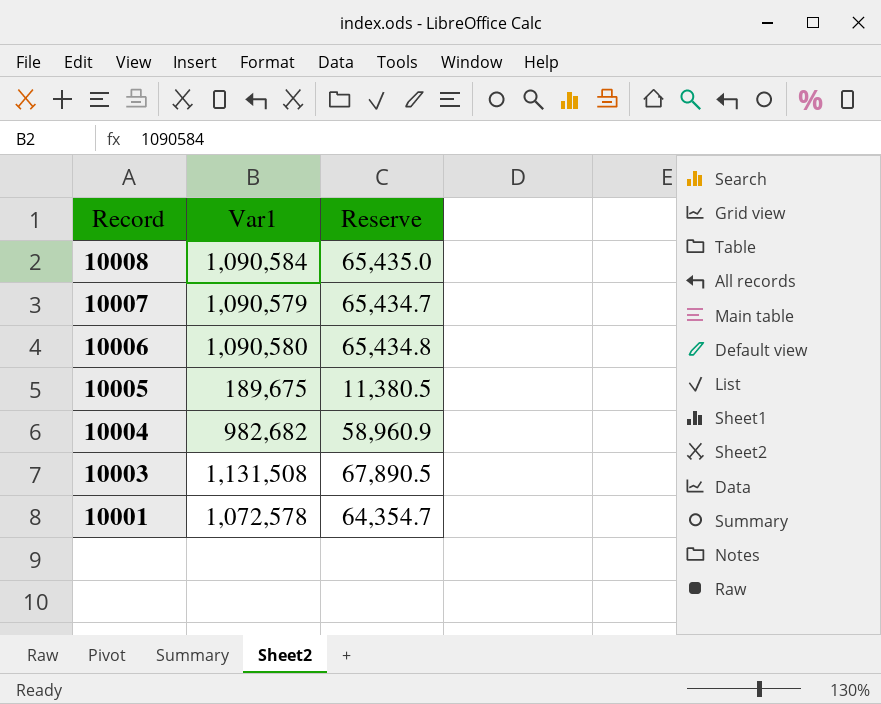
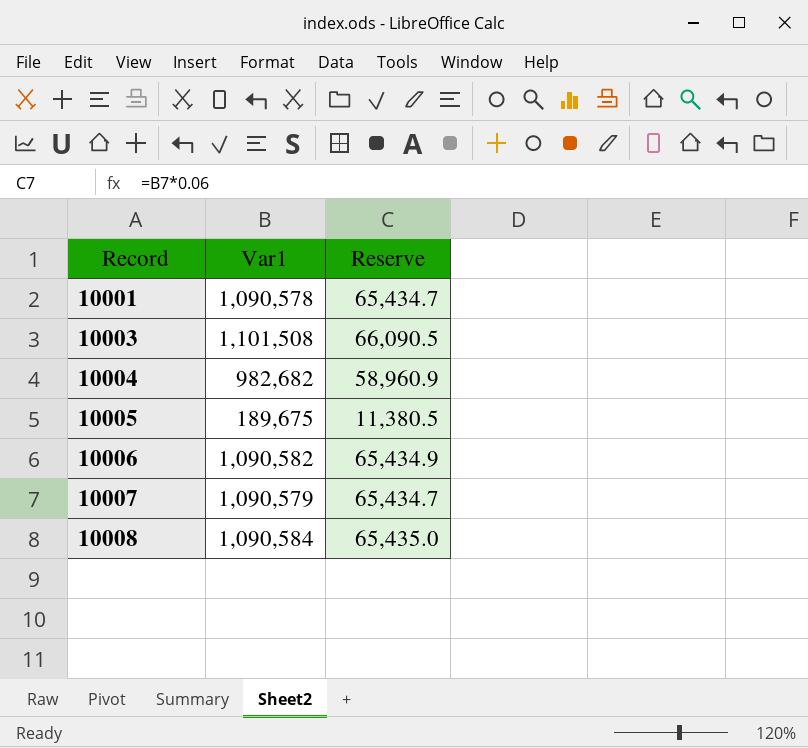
row order: Record descending -> Record ascending
10001 | Var1: 1,072,578 -> 1,090,578
10001 | Reserve: 64,354.7 -> 65,434.7
10003 | Var1: 1,131,508 -> 1,101,508
10003 | Reserve: 67,890.5 -> 66,090.5
10006 | Var1: 1,090,580 -> 1,090,582
10006 | Reserve: 65,434.8 -> 65,434.9

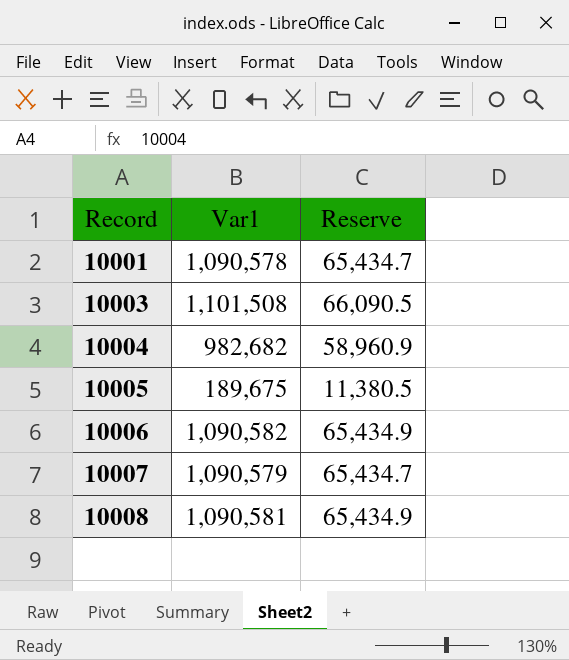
10008 | Var1: 1,090,584 -> 1,090,581
10008 | Reserve: 65,435.0 -> 65,434.9

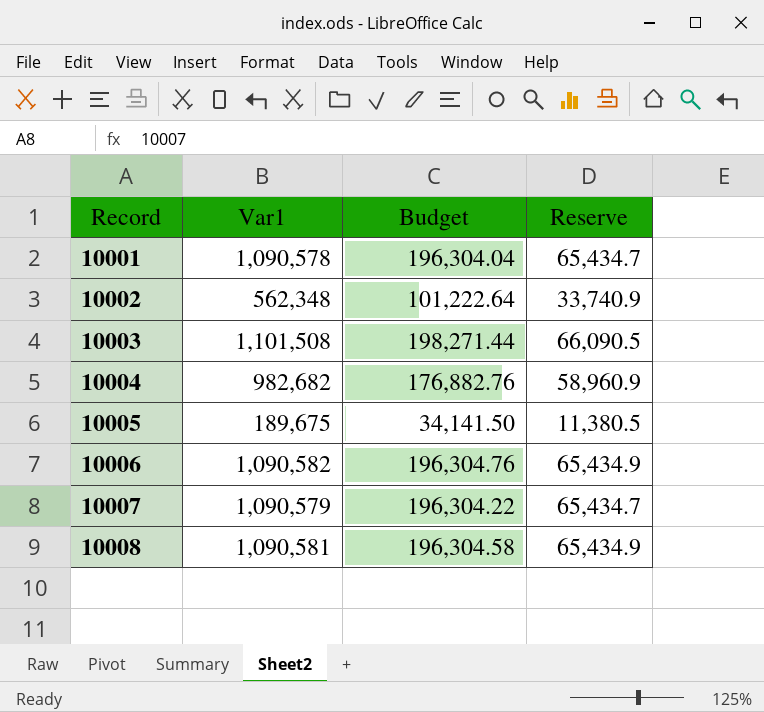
column Budget | formula: none -> [Var1] * 0.18
row 10002: none -> 562,348 | 101,222.64 | 33,740.9

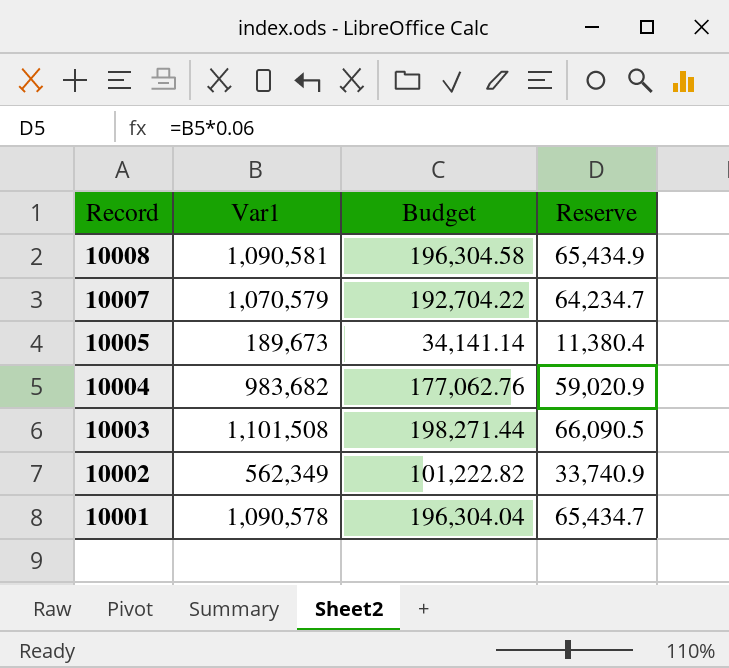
row order: Record ascending -> Record descending
row 10006: 1,090,582 | 196,304.76 | 65,434.9 -> none
10007 | Var1: 1,090,579 -> 1,070,579
10007 | Budget: 196,304.22 -> 192,704.22
10007 | Reserve: 65,434.7 -> 64,234.7
10005 | Var1: 189,675 -> 189,673
10005 | Budget: 34,141.50 -> 34,141.14
10005 | Reserve: 11,380.5 -> 11,380.4
10004 | Var1: 982,682 -> 983,682
10004 | Budget: 176,882.76 -> 177,062.76
10004 | Reserve: 58,960.9 -> 59,020.9
10002 | Var1: 562,348 -> 562,349
10002 | Budget: 101,222.64 -> 101,222.82

